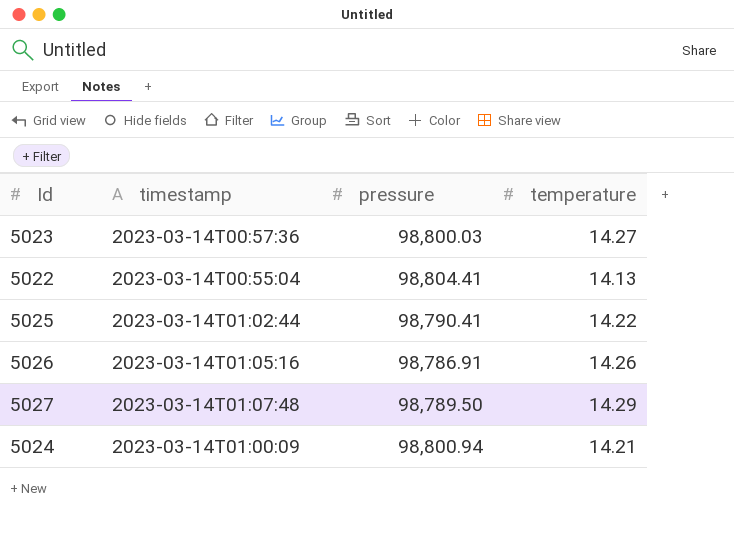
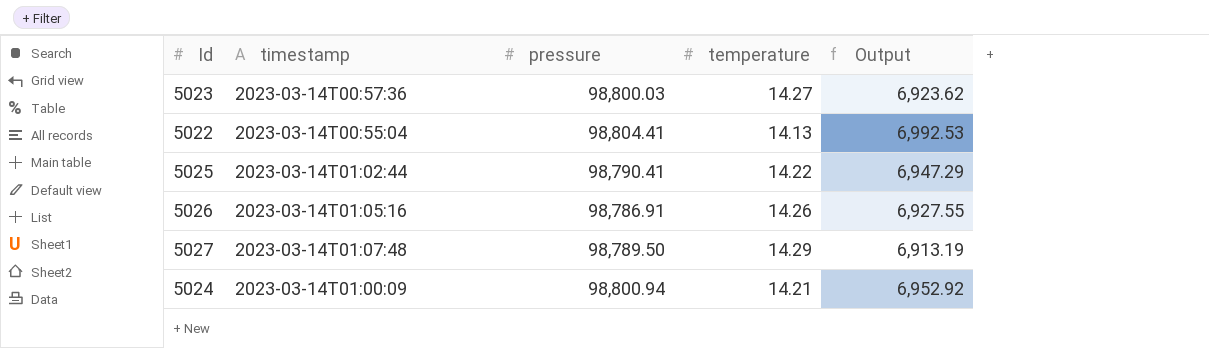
column Output | formula: none -> [pressure] / [temperature]

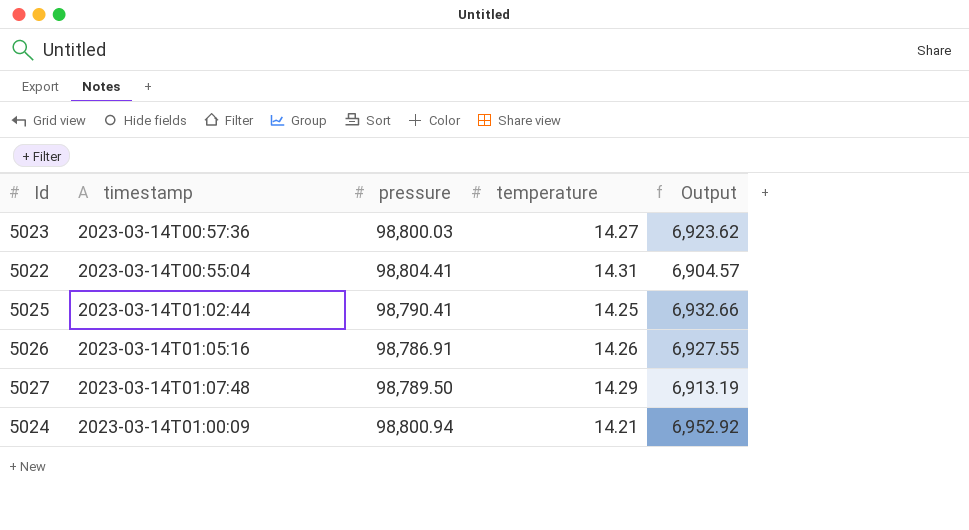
5022 | temperature: 14.13 -> 14.31
5022 | Output: 6,992.53 -> 6,904.57
5025 | temperature: 14.22 -> 14.25
5025 | Output: 6,947.29 -> 6,932.66

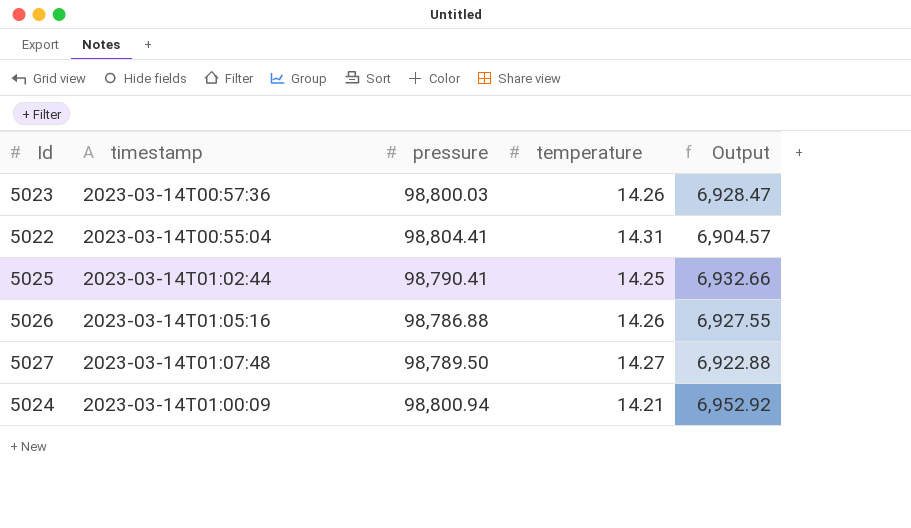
5023 | temperature: 14.27 -> 14.26
5023 | Output: 6,923.62 -> 6,928.47
5026 | pressure: 98,786.91 -> 98,786.88
5027 | temperature: 14.29 -> 14.27
5027 | Output: 6,913.19 -> 6,922.88

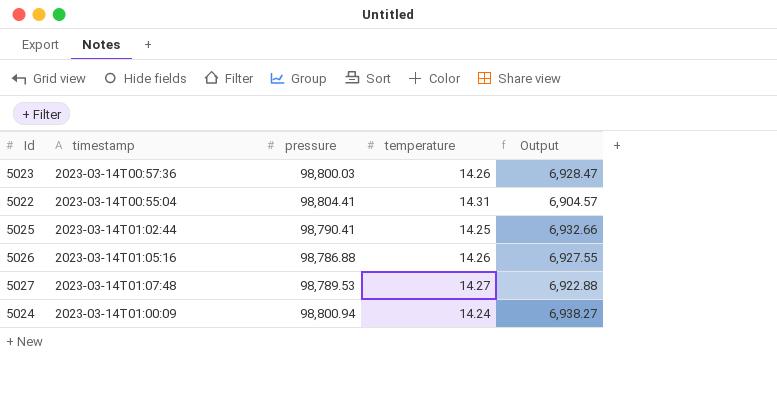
5027 | pressure: 98,789.50 -> 98,789.53
5024 | temperature: 14.21 -> 14.24
5024 | Output: 6,952.92 -> 6,938.27

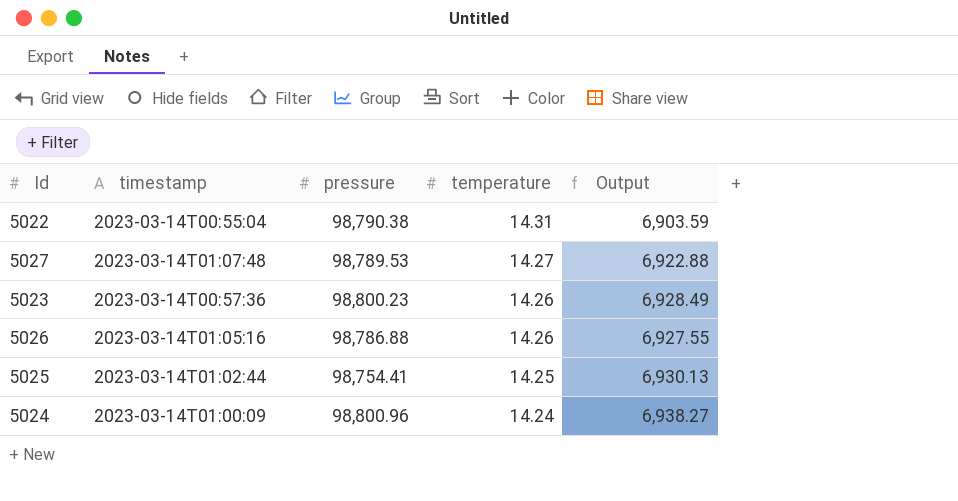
row order: none -> temperature descending
5022 | pressure: 98,804.41 -> 98,790.38
5022 | Output: 6,904.57 -> 6,903.59
5023 | pressure: 98,800.03 -> 98,800.23
5023 | Output: 6,928.47 -> 6,928.49
5025 | pressure: 98,790.41 -> 98,754.41
5025 | Output: 6,932.66 -> 6,930.13
5024 | pressure: 98,800.94 -> 98,800.96

